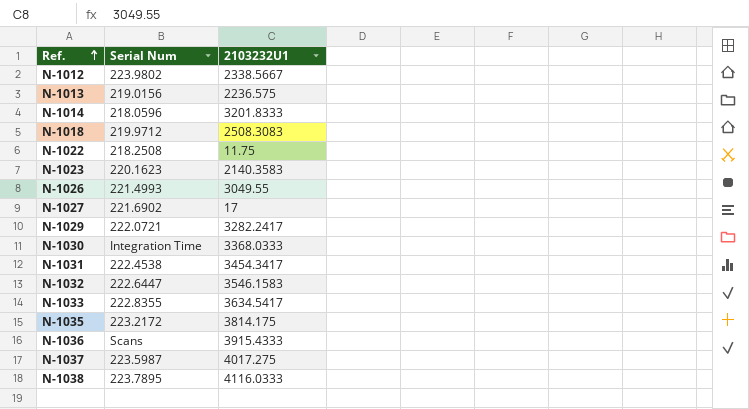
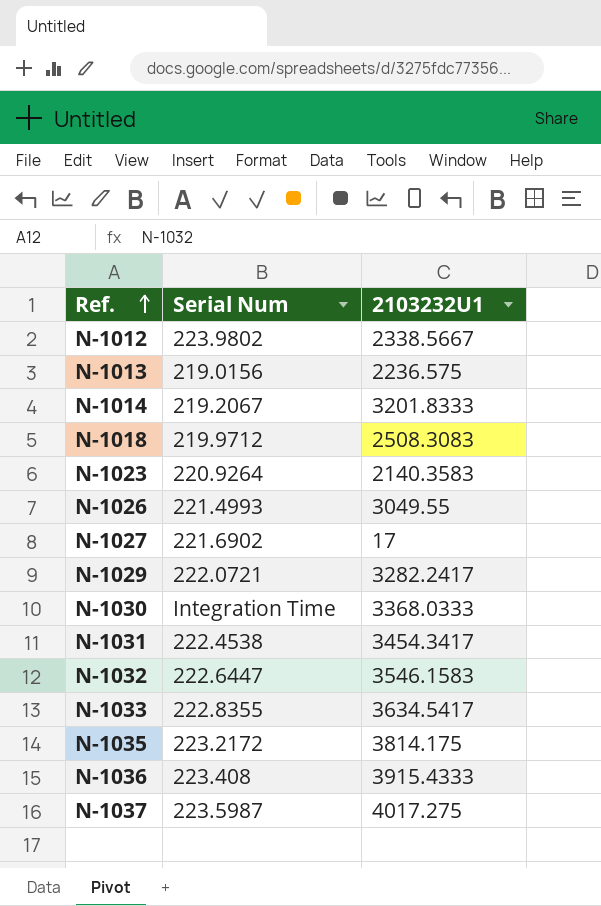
row N-1022: 218.2508 | 11.75 -> none
row N-1038: 223.7895 | 4116.0333 -> none
N-1014 | Serial Num: 218.0596 -> 219.2067
N-1023 | Serial Num: 220.1623 -> 220.9264
N-1036 | Serial Num: Scans -> 223.408

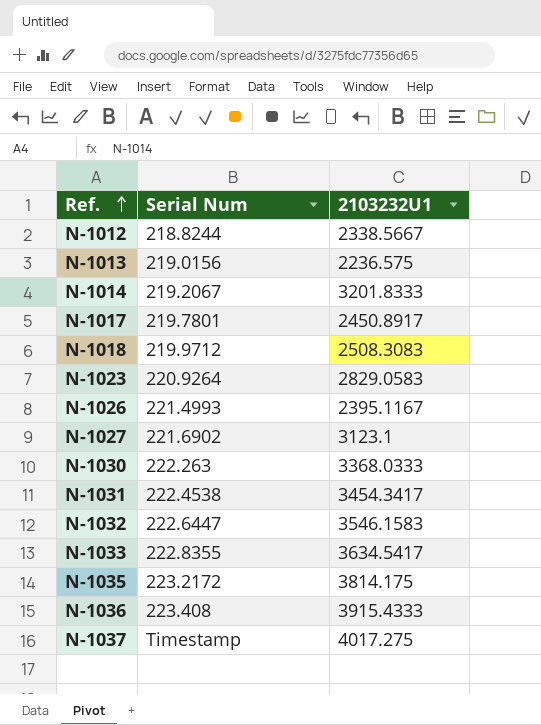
row N-1029: 222.0721 | 3282.2417 -> none
N-1012 | Serial Num: 223.9802 -> 218.8244
row N-1017: none -> 219.7801 | 2450.8917
N-1023 | 2103232U1: 2140.3583 -> 2829.0583
N-1026 | 2103232U1: 3049.55 -> 2395.1167
N-1027 | 2103232U1: 17 -> 3123.1
N-1030 | Serial Num: Integration Time -> 222.263
N-1037 | Serial Num: 223.5987 -> Timestamp

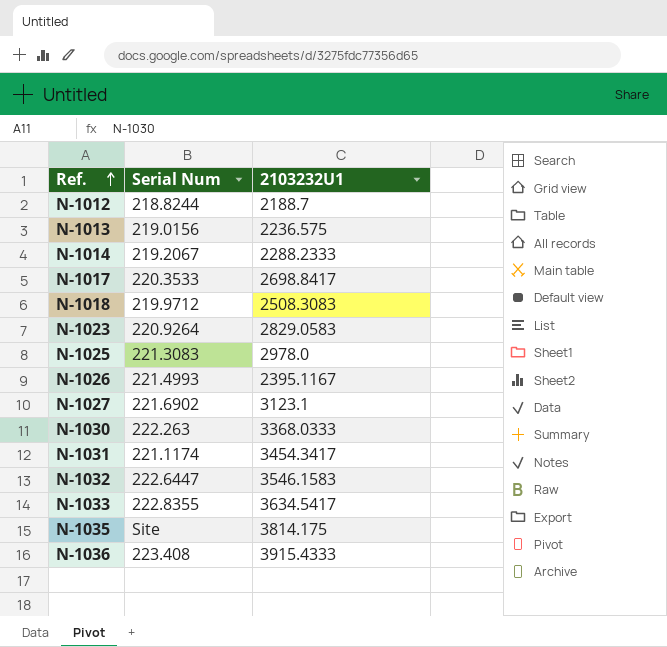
row N-1037: Timestamp | 4017.275 -> none
N-1012 | 2103232U1: 2338.5667 -> 2188.7
N-1014 | 2103232U1: 3201.8333 -> 2288.2333
N-1017 | Serial Num: 219.7801 -> 220.3533
N-1017 | 2103232U1: 2450.8917 -> 2698.8417
row N-1025: none -> 221.3083 | 2978.0
N-1031 | Serial Num: 222.4538 -> 221.1174
N-1035 | Serial Num: 223.2172 -> Site

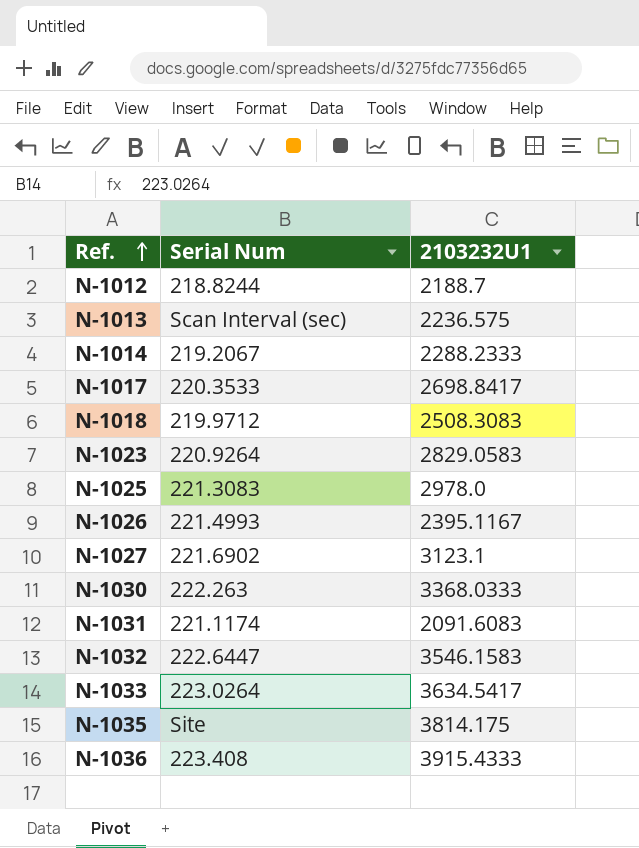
N-1013 | Serial Num: 219.0156 -> Scan Interval (sec)
N-1031 | 2103232U1: 3454.3417 -> 2091.6083
N-1033 | Serial Num: 222.8355 -> 223.0264

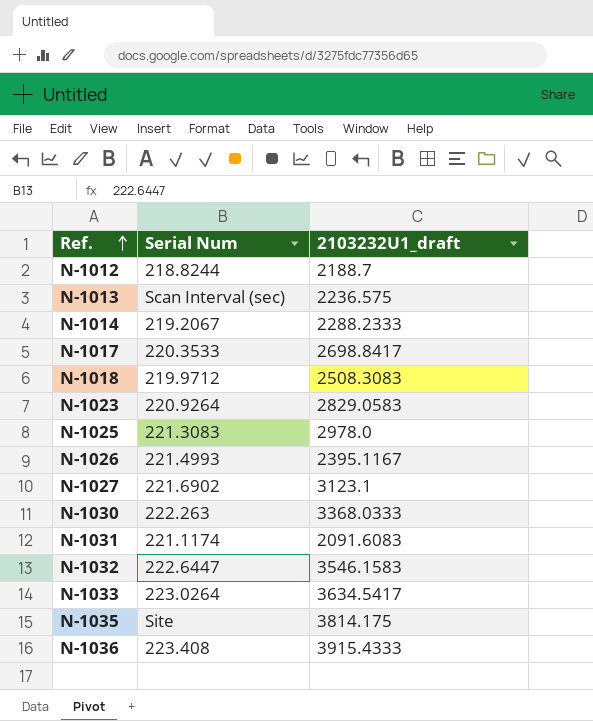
column name: 2103232U1 -> 2103232U1_draft

